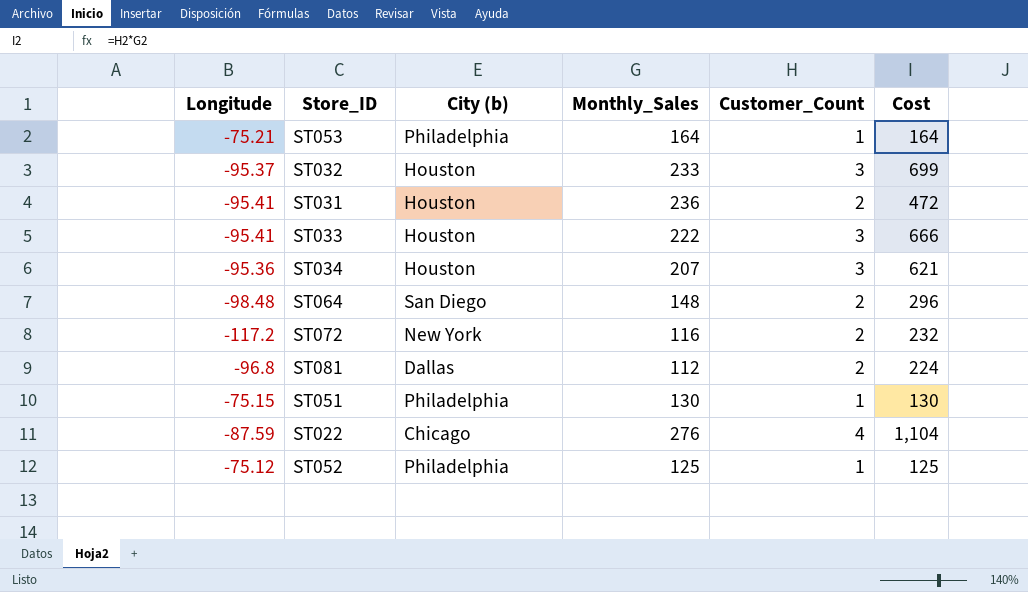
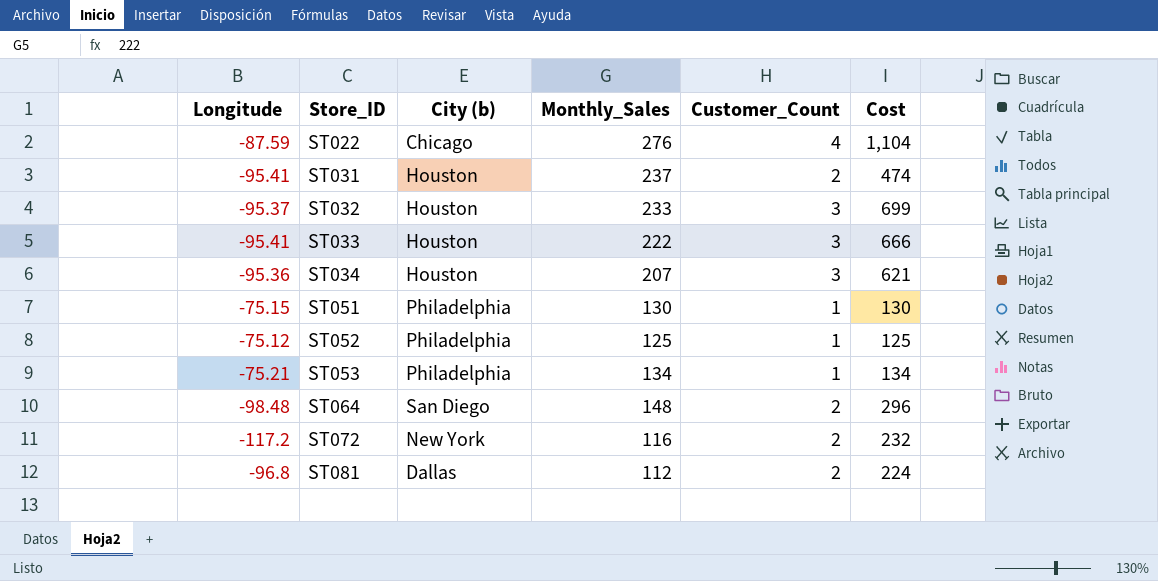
row order: none -> Store_ID ascending
ST031 | Monthly_Sales: 236 -> 237
ST031 | Cost: 472 -> 474
ST053 | Monthly_Sales: 164 -> 134
ST053 | Cost: 164 -> 134

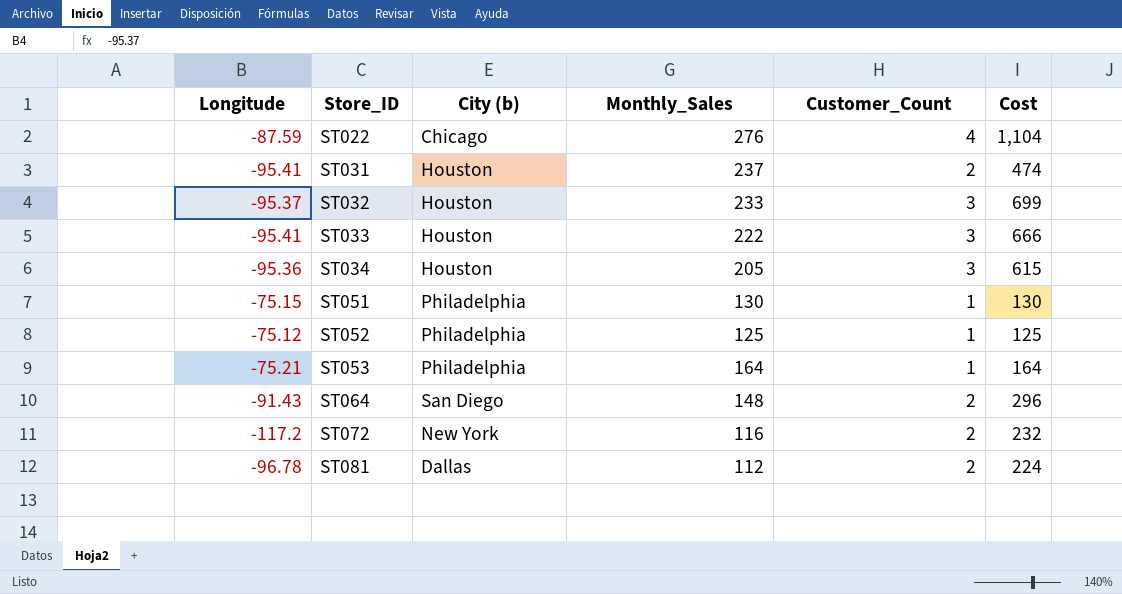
ST034 | Monthly_Sales: 207 -> 205
ST034 | Cost: 621 -> 615
ST053 | Monthly_Sales: 134 -> 164
ST053 | Cost: 134 -> 164
ST064 | Longitude: -98.48 -> -91.43
ST081 | Longitude: -96.8 -> -96.78

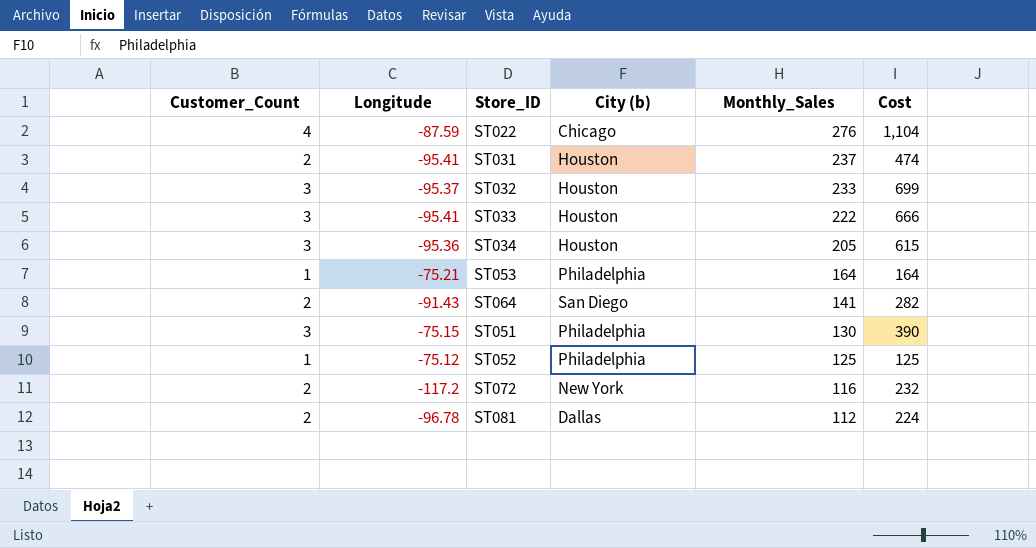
row order: Store_ID ascending -> Monthly_Sales descending
column Customer_Count | position: 5 -> 1
ST064 | Monthly_Sales: 148 -> 141
ST064 | Cost: 296 -> 282
ST051 | Customer_Count: 1 -> 3
ST051 | Cost: 130 -> 390

